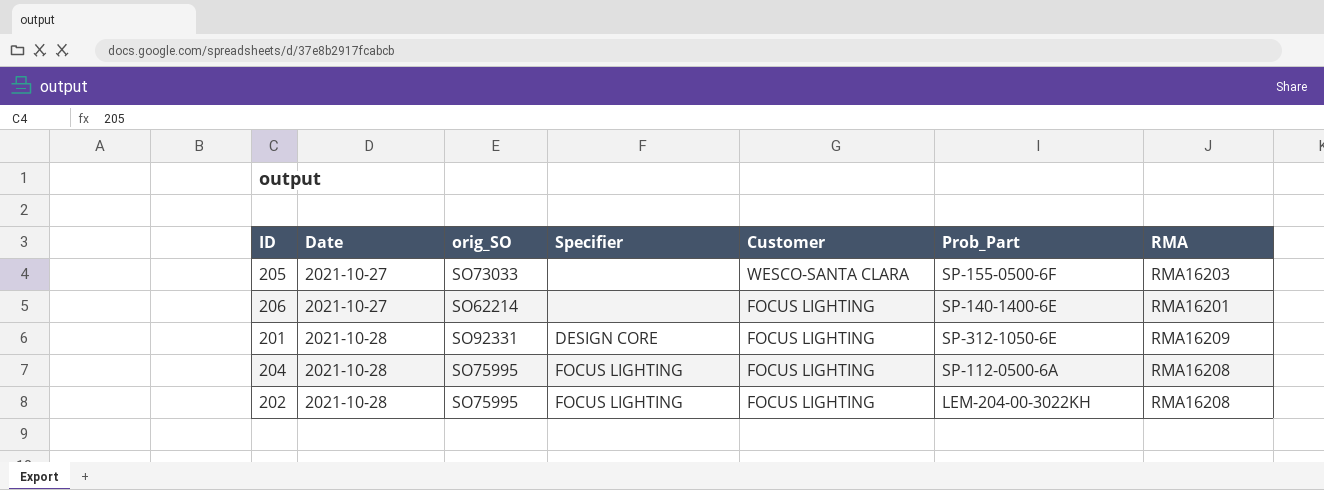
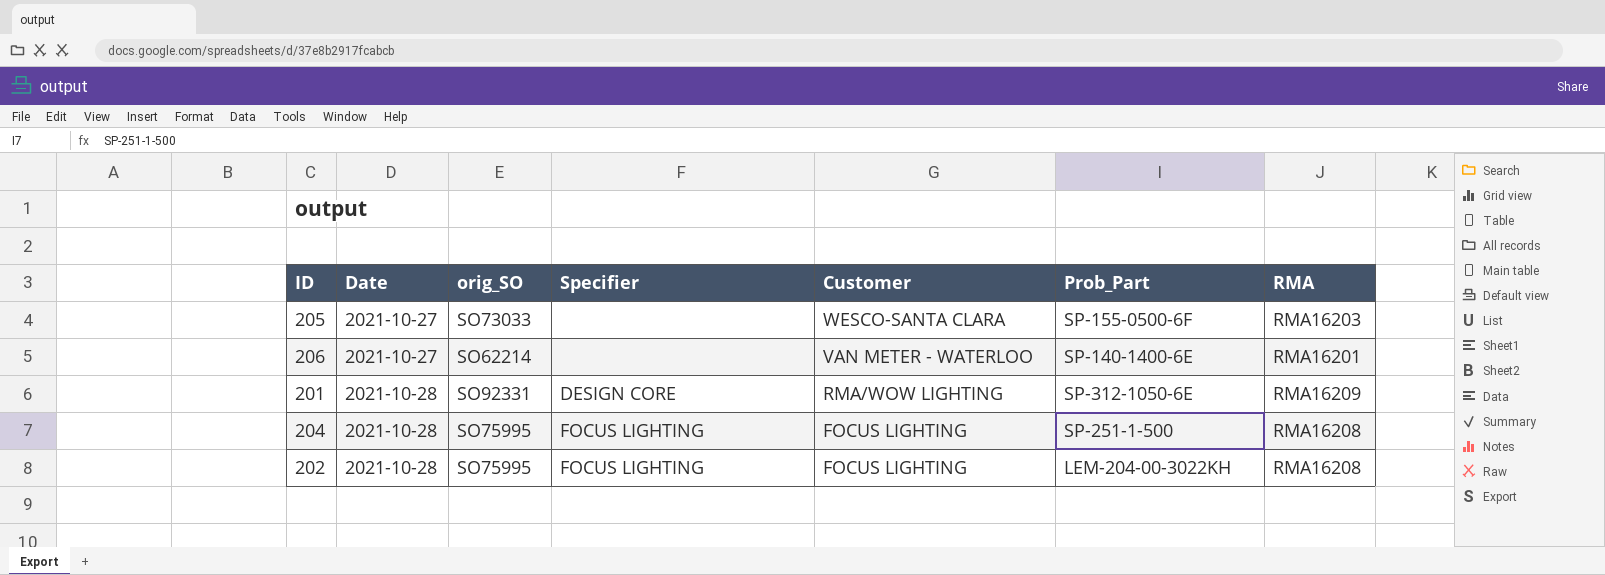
206 | Customer: FOCUS LIGHTING -> VAN METER - WATERLOO
201 | Customer: FOCUS LIGHTING -> RMA/WOW LIGHTING
204 | Prob_Part: SP-112-0500-6A -> SP-251-1-500

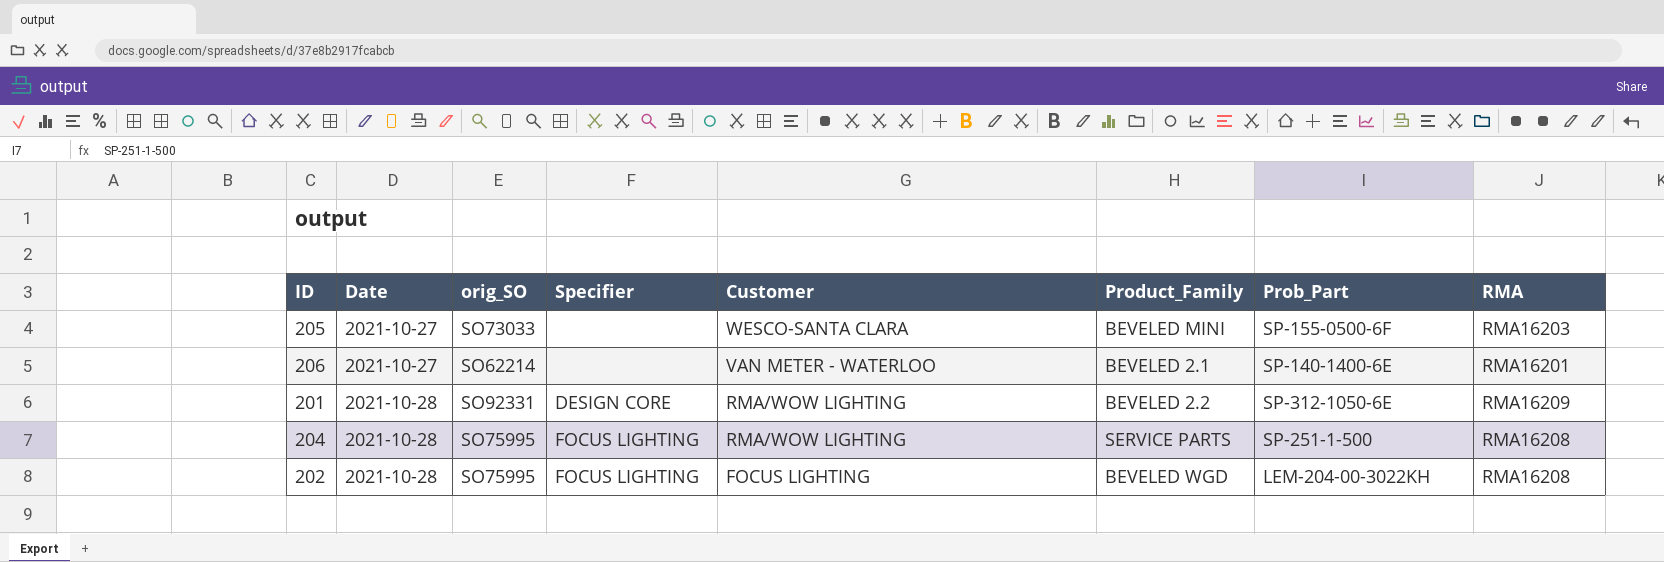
column Product_Family | position: none -> 6
204 | Customer: FOCUS LIGHTING -> RMA/WOW LIGHTING

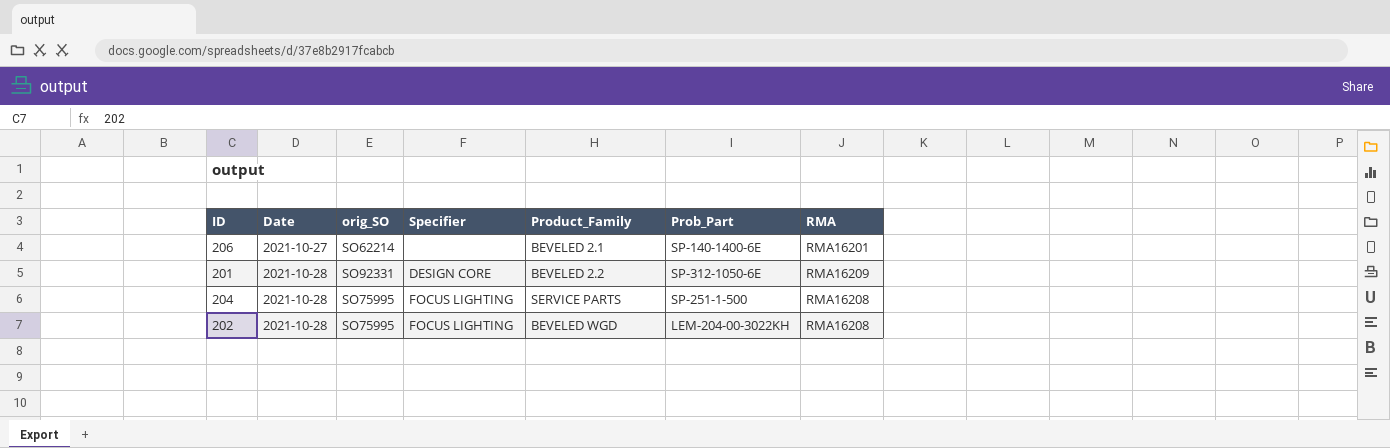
column Customer | position: 5 -> none
row 205: 2021-10-27 | SO73033 | none | WESCO-SANTA CLARA | BEVELED MINI | SP-155-0500-6F | RMA16203 -> none

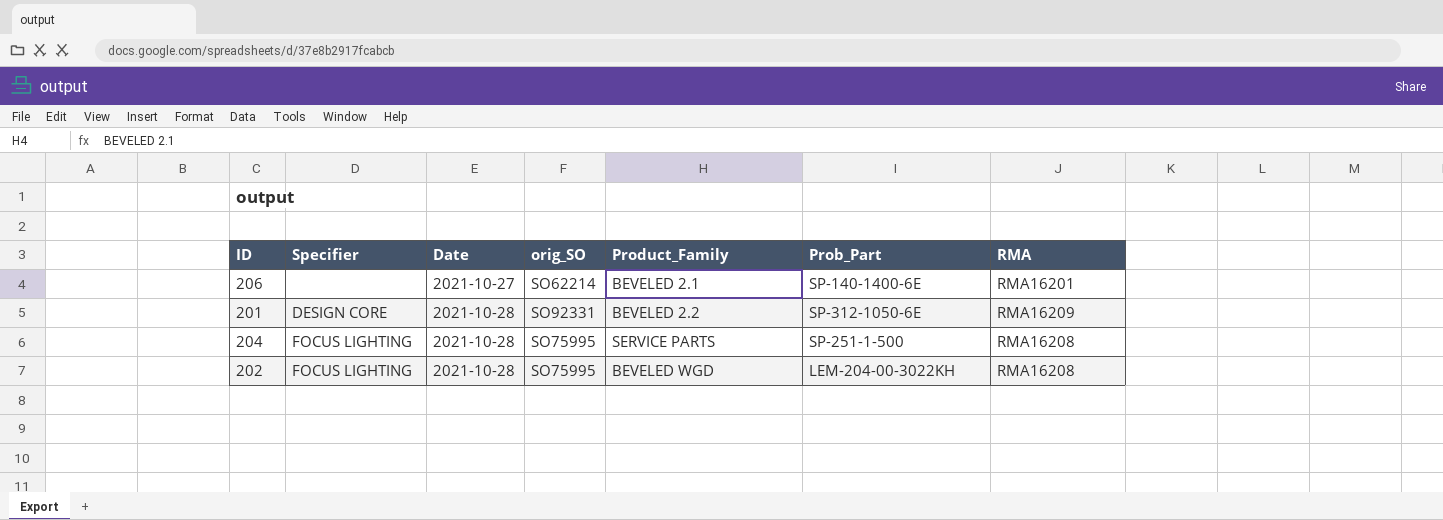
column Specifier | position: 4 -> 2

